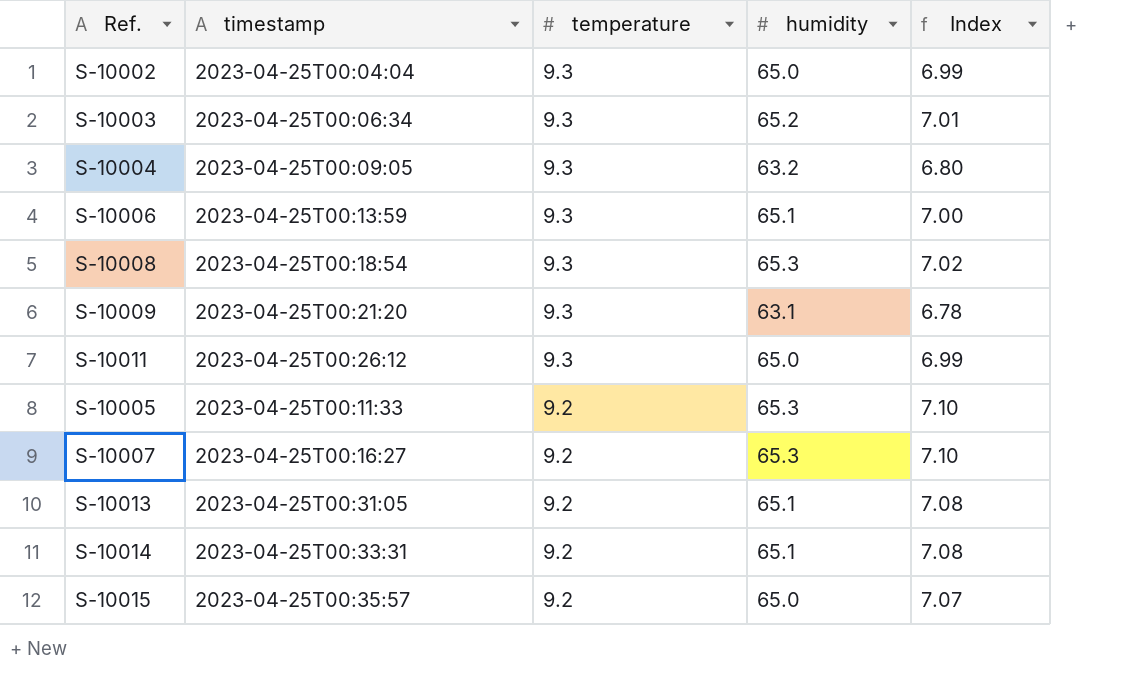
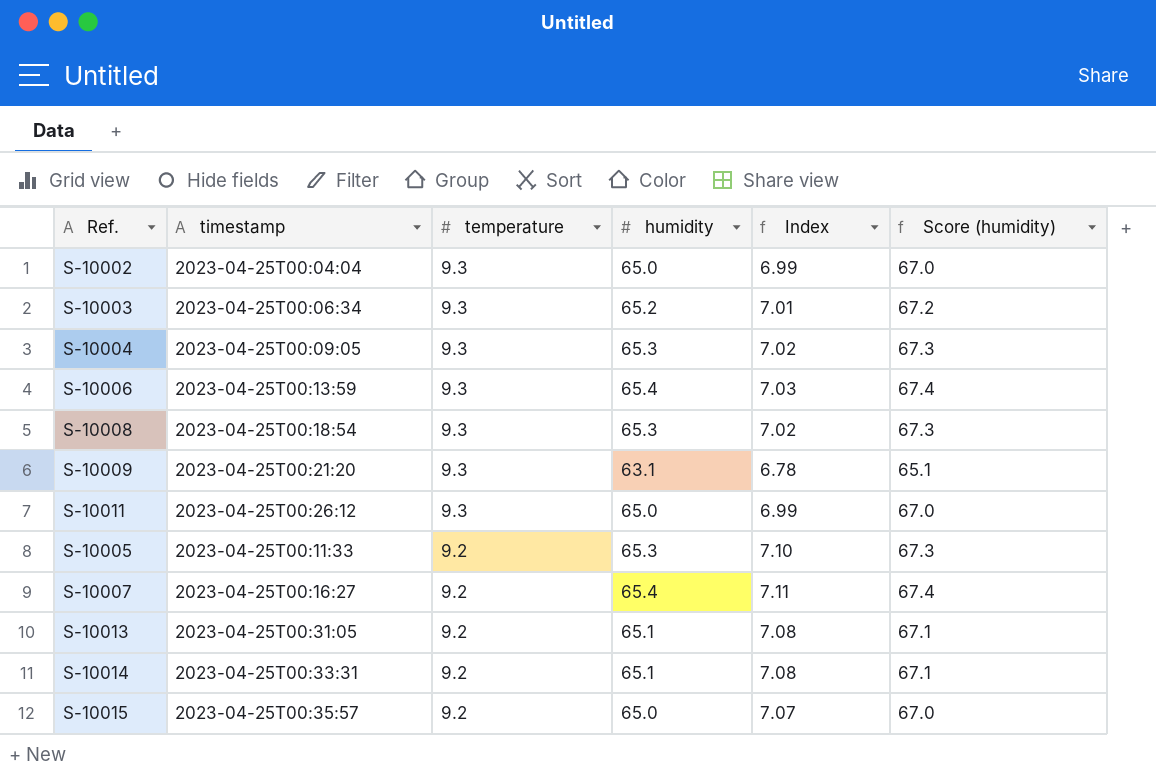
column Score (humidity) | formula: none -> [humidity] + 2
S-10004 | humidity: 63.2 -> 65.3
S-10004 | Index: 6.80 -> 7.02
S-10006 | humidity: 65.1 -> 65.4
S-10006 | Index: 7.00 -> 7.03
S-10007 | humidity: 65.3 -> 65.4
S-10007 | Index: 7.10 -> 7.11

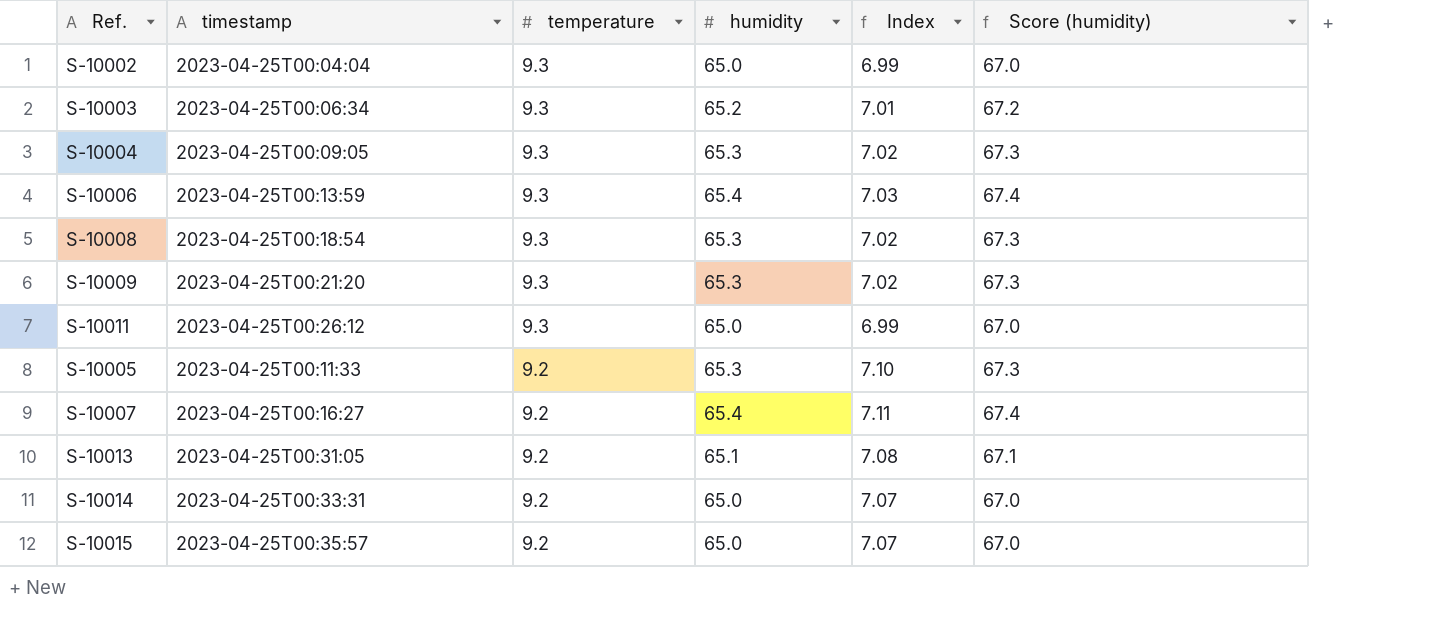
S-10009 | humidity: 63.1 -> 65.3
S-10009 | Index: 6.78 -> 7.02
S-10009 | Score (humidity): 65.1 -> 67.3
S-10014 | humidity: 65.1 -> 65.0
S-10014 | Index: 7.08 -> 7.07
S-10014 | Score (humidity): 67.1 -> 67.0

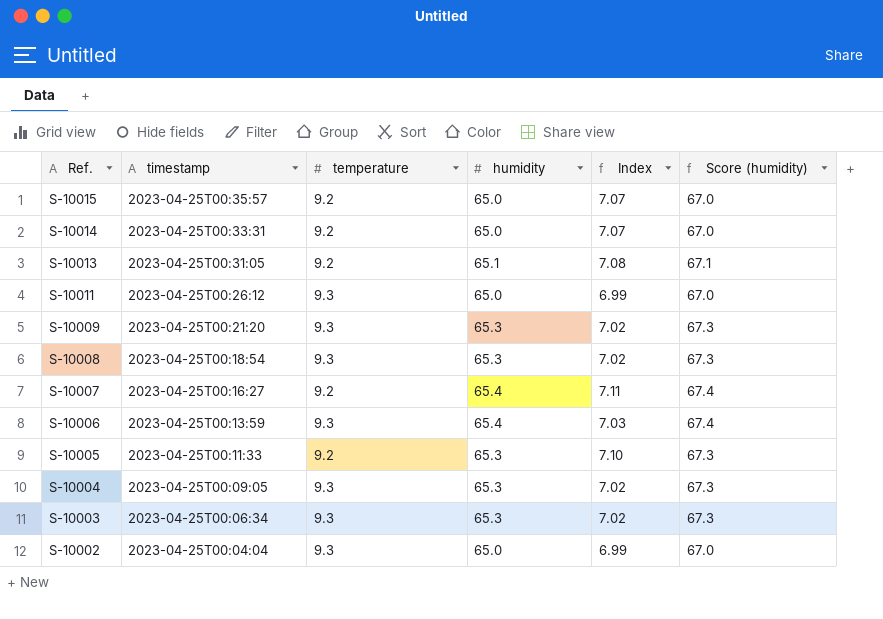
row order: temperature descending -> Ref. descending
S-10003 | humidity: 65.2 -> 65.3
S-10003 | Index: 7.01 -> 7.02
S-10003 | Score (humidity): 67.2 -> 67.3

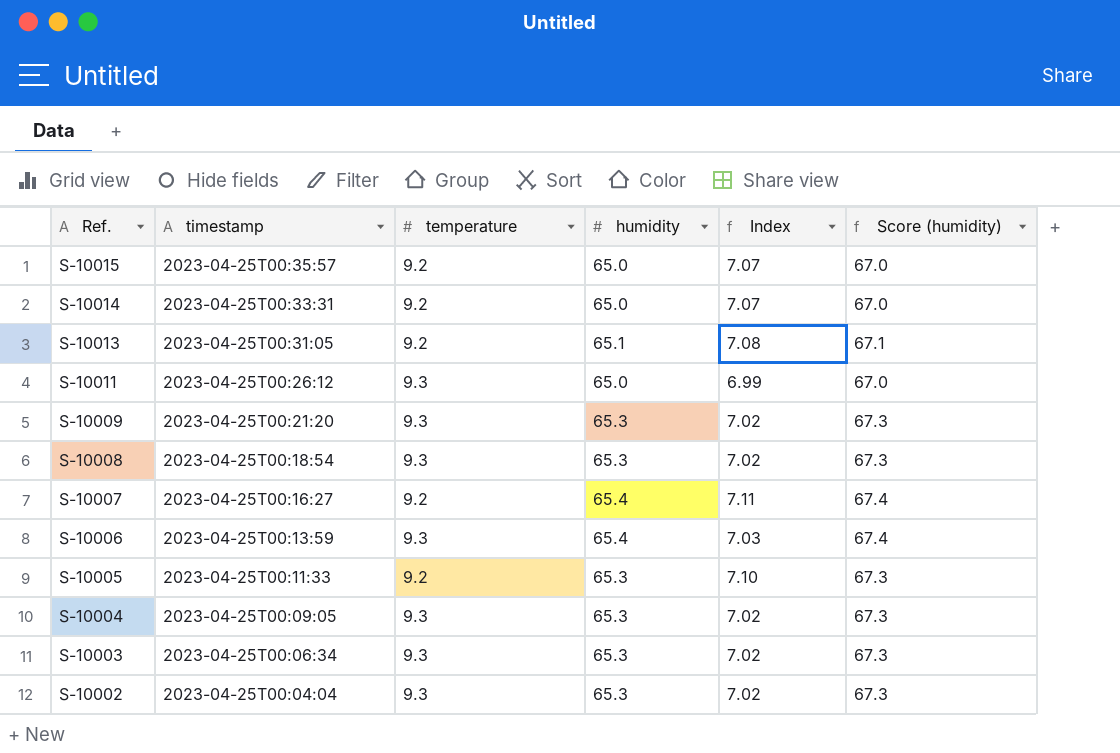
S-10002 | humidity: 65.0 -> 65.3
S-10002 | Index: 6.99 -> 7.02
S-10002 | Score (humidity): 67.0 -> 67.3

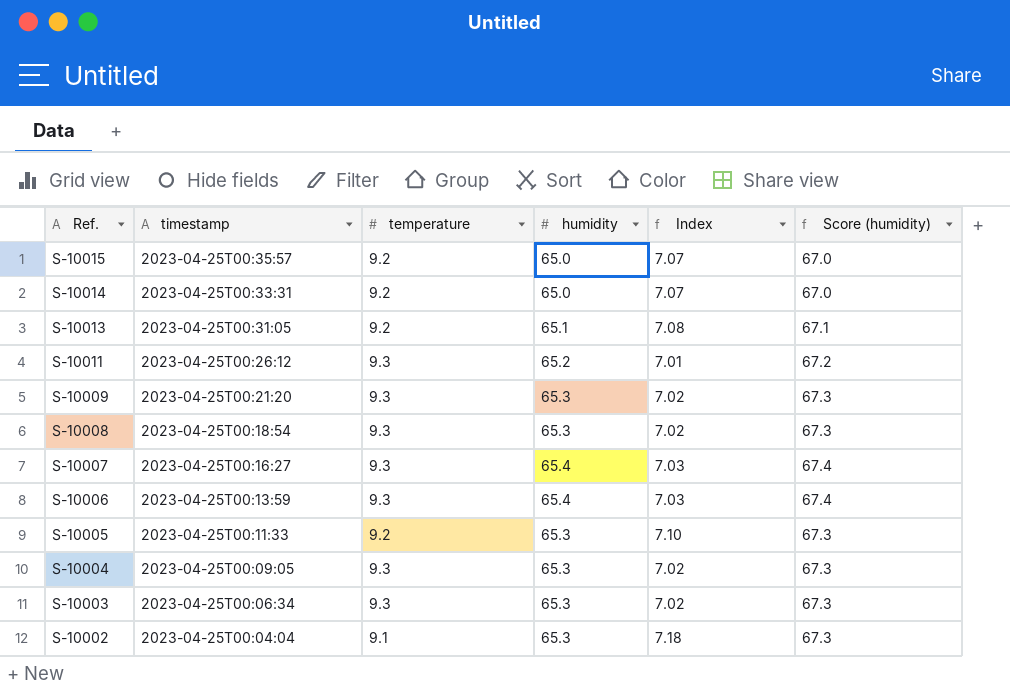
S-10011 | humidity: 65.0 -> 65.2
S-10011 | Index: 6.99 -> 7.01
S-10011 | Score (humidity): 67.0 -> 67.2
S-10007 | temperature: 9.2 -> 9.3
S-10007 | Index: 7.11 -> 7.03
S-10002 | temperature: 9.3 -> 9.1
S-10002 | Index: 7.02 -> 7.18

